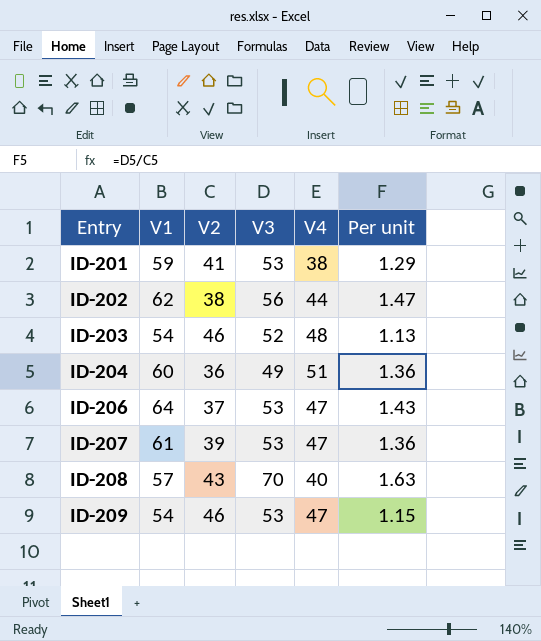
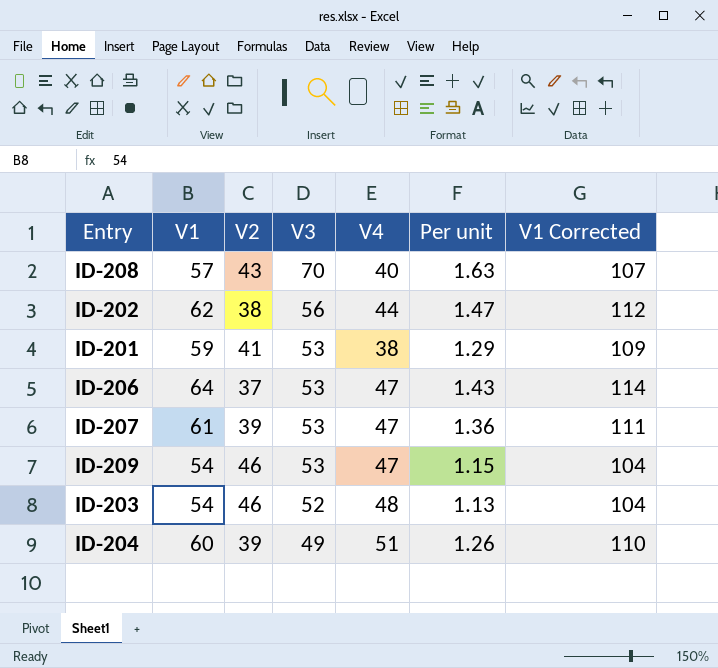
row order: Entry ascending -> V3 descending
column V1 Corrected | formula: none -> [V1] + 50
ID-204 | V2: 36 -> 39
ID-204 | Per unit: 1.36 -> 1.26

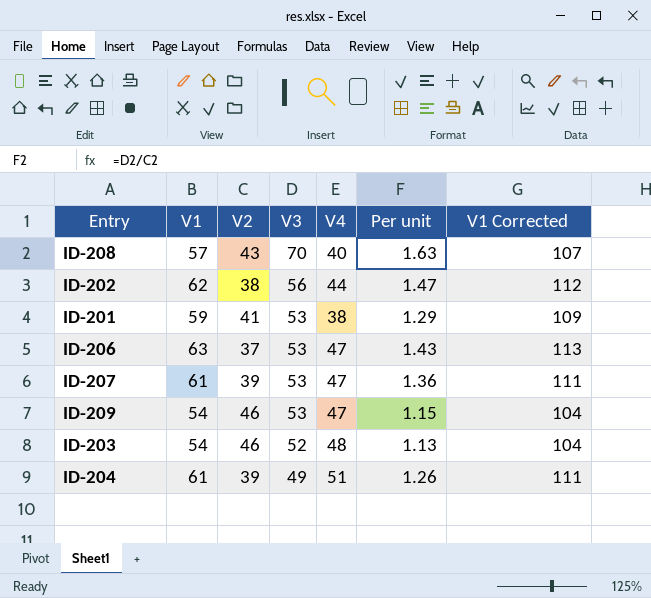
ID-206 | V1: 64 -> 63
ID-206 | V1 Corrected: 114 -> 113
ID-204 | V1: 60 -> 61
ID-204 | V1 Corrected: 110 -> 111

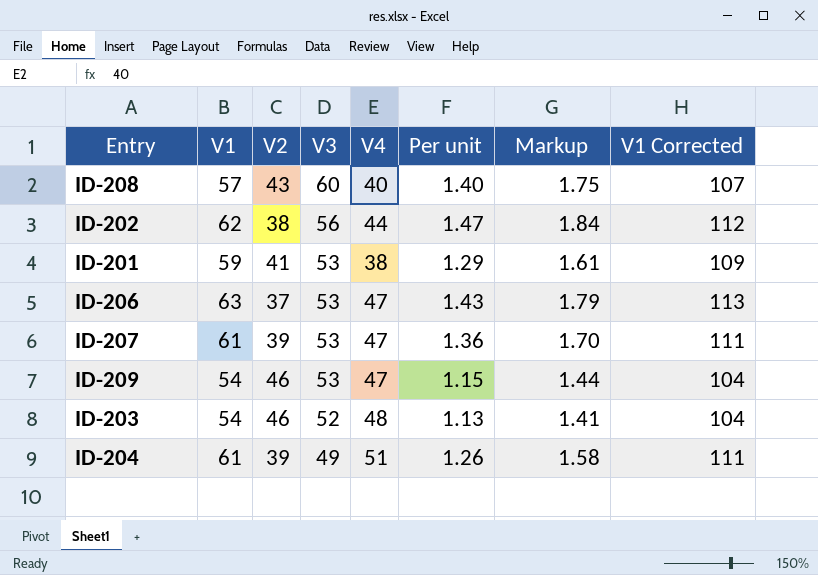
column Markup | formula: none -> [Per unit] * 1.25
ID-208 | V3: 70 -> 60
ID-208 | Per unit: 1.63 -> 1.40

